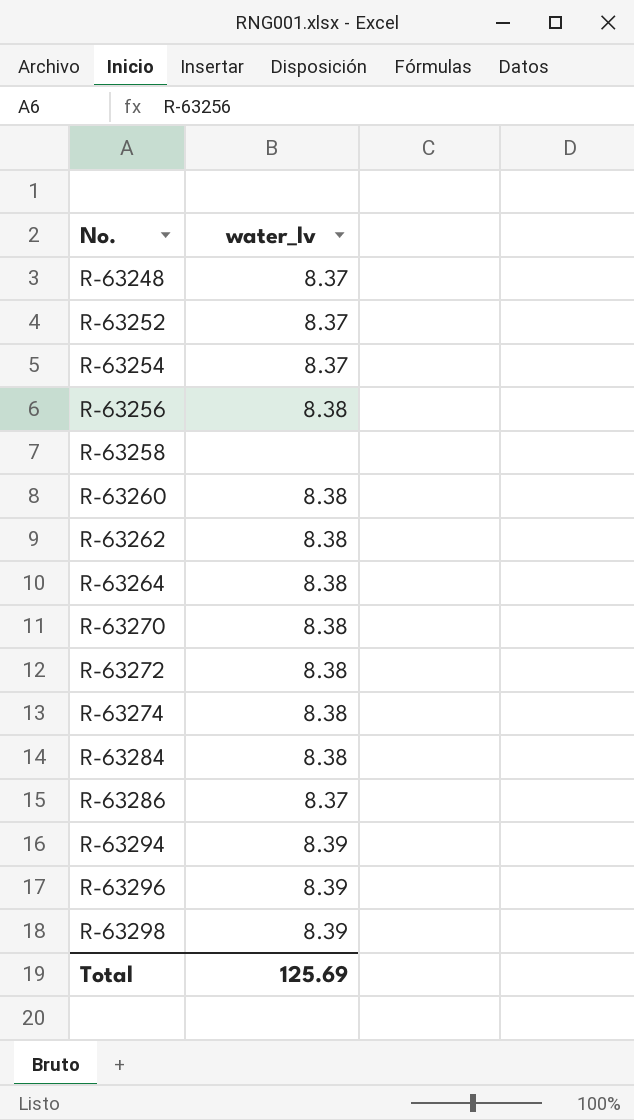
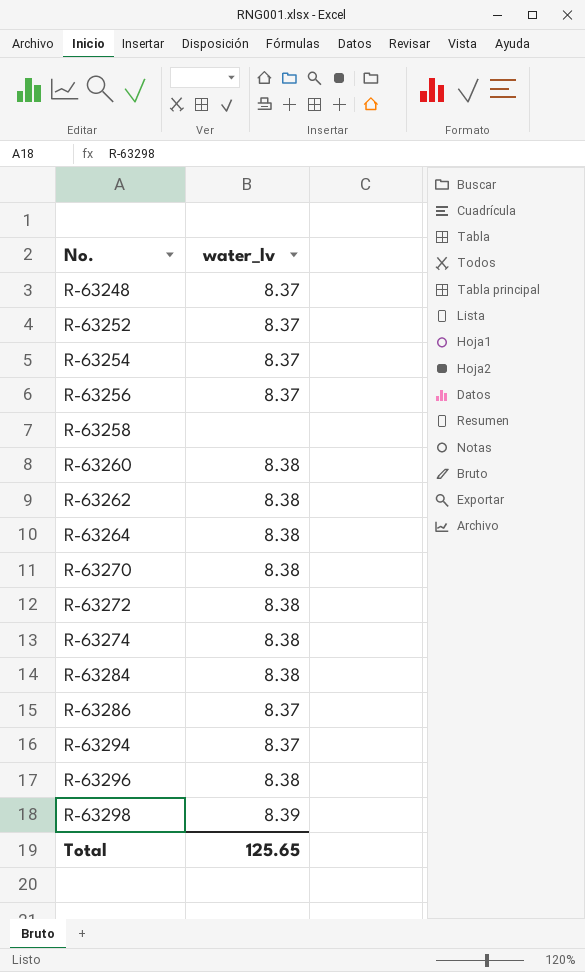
R-63256 | water_lv: 8.38 -> 8.37
R-63294 | water_lv: 8.39 -> 8.37
R-63296 | water_lv: 8.39 -> 8.38
Total | water_lv: 125.69 -> 125.65

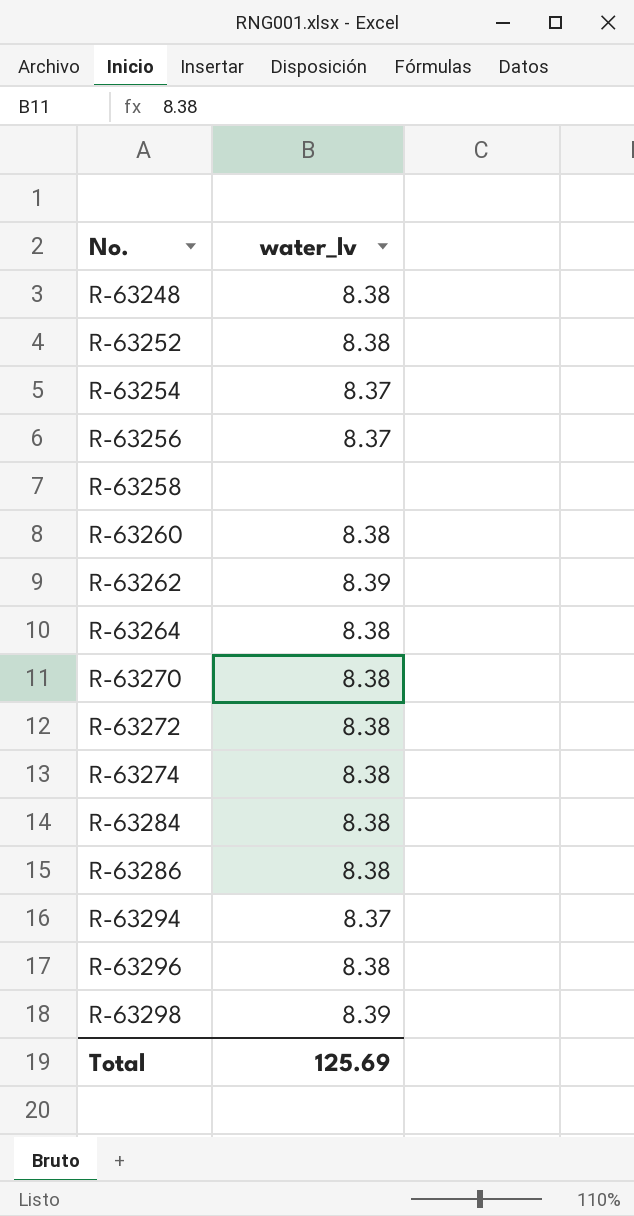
R-63248 | water_lv: 8.37 -> 8.38
R-63252 | water_lv: 8.37 -> 8.38
R-63262 | water_lv: 8.38 -> 8.39
R-63286 | water_lv: 8.37 -> 8.38
Total | water_lv: 125.65 -> 125.69

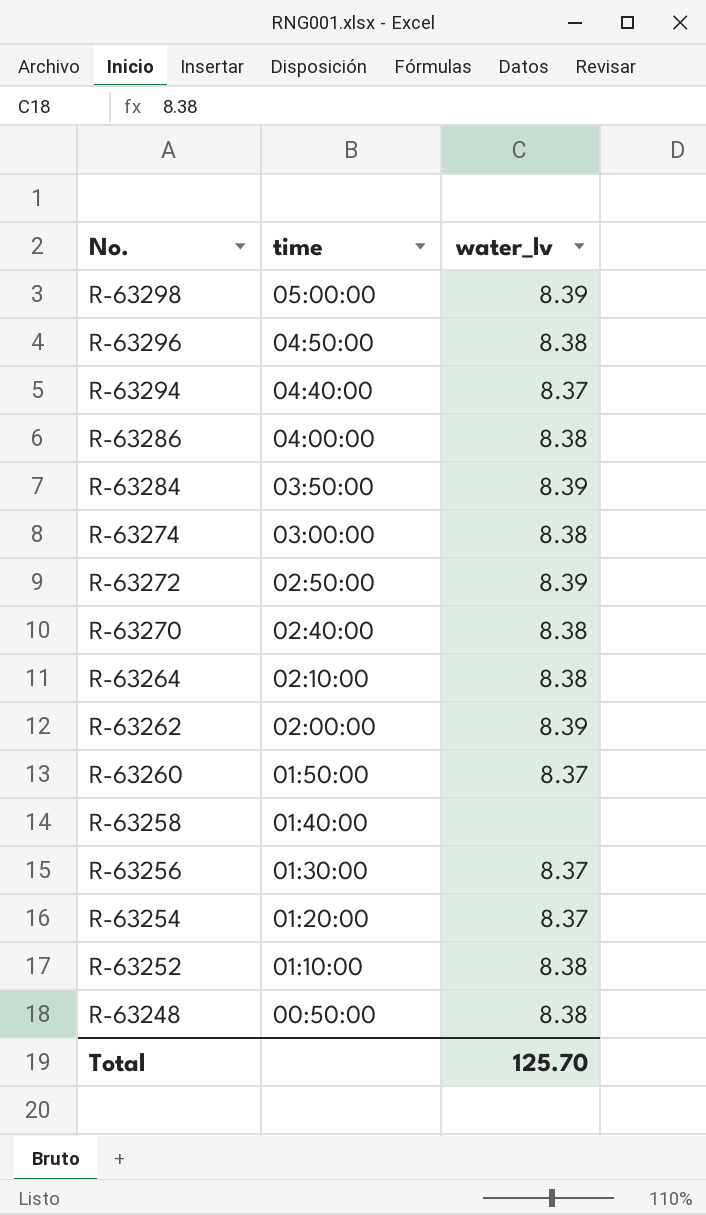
row order: No. ascending -> No. descending
column time | position: none -> 2
R-63284 | water_lv: 8.38 -> 8.39
R-63272 | water_lv: 8.38 -> 8.39
R-63260 | water_lv: 8.38 -> 8.37
Total | water_lv: 125.69 -> 125.70

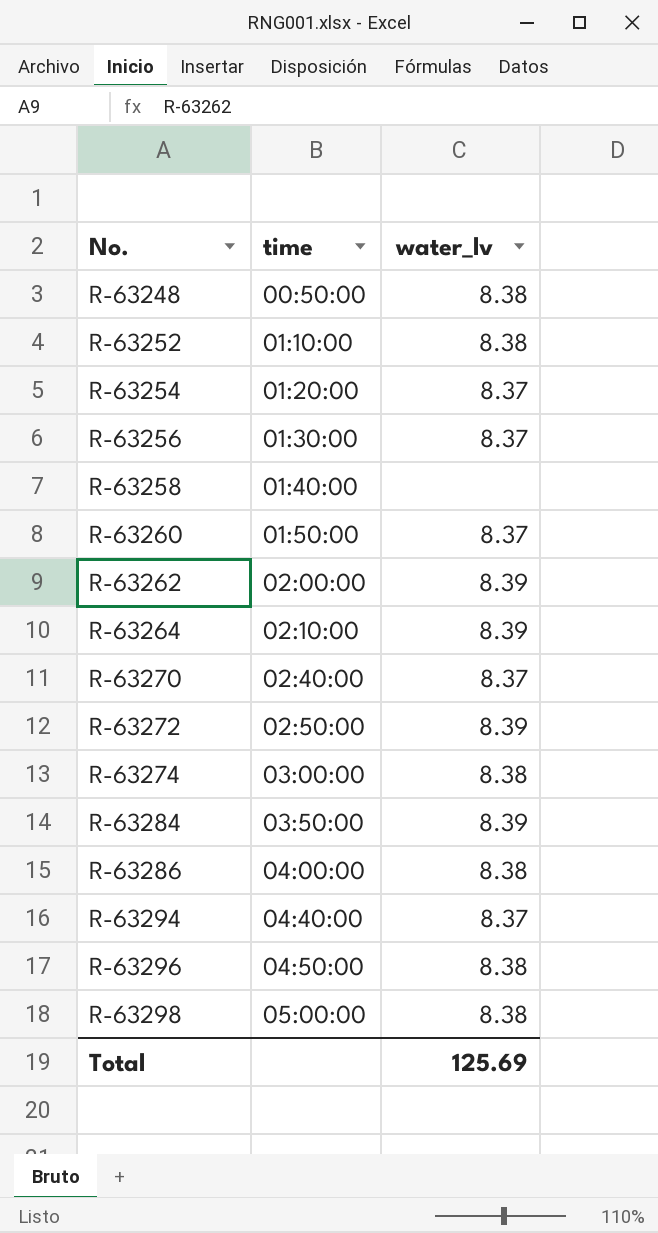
row order: No. descending -> No. ascending
R-63264 | water_lv: 8.38 -> 8.39
R-63270 | water_lv: 8.38 -> 8.37
R-63298 | water_lv: 8.39 -> 8.38
Total | water_lv: 125.70 -> 125.69

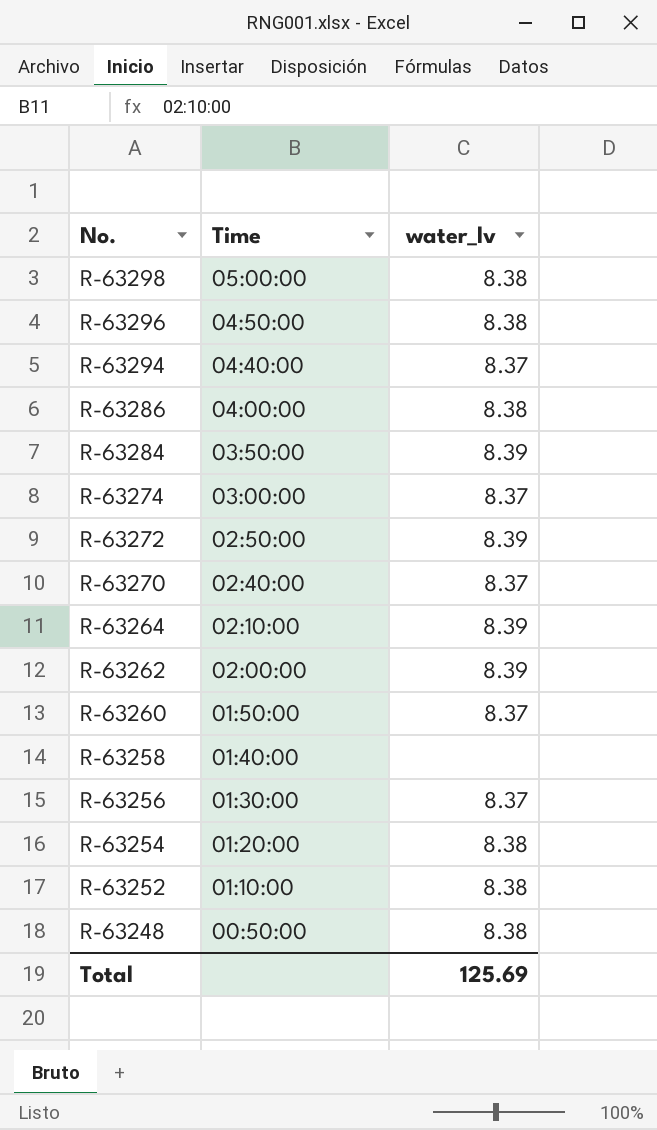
row order: No. ascending -> No. descending
column name: time -> Time
R-63274 | water_lv: 8.38 -> 8.37
R-63254 | water_lv: 8.37 -> 8.38

